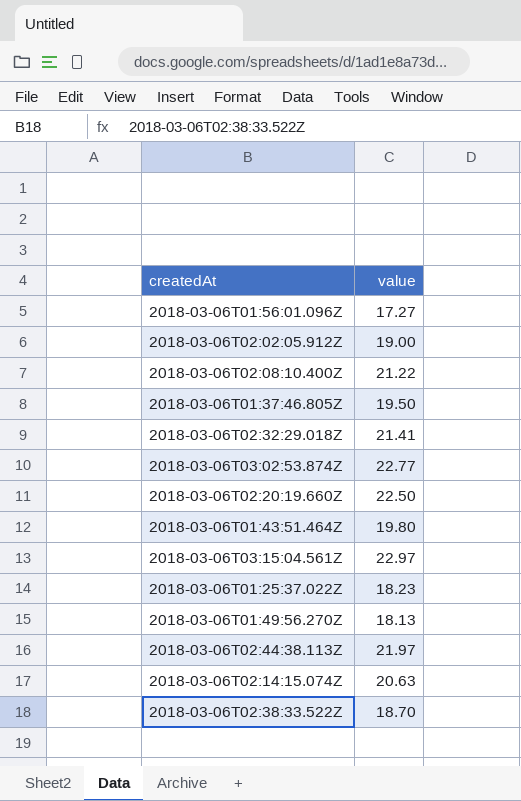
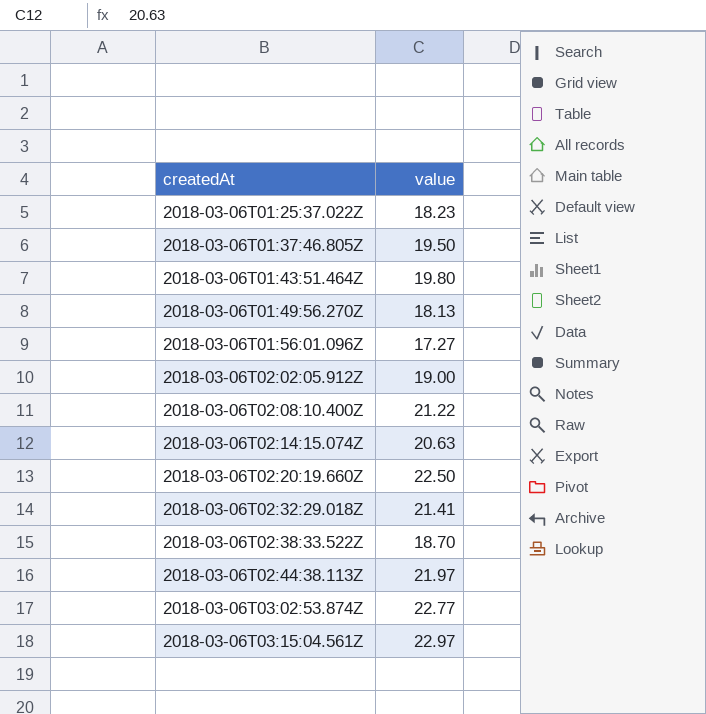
row order: none -> createdAt ascending

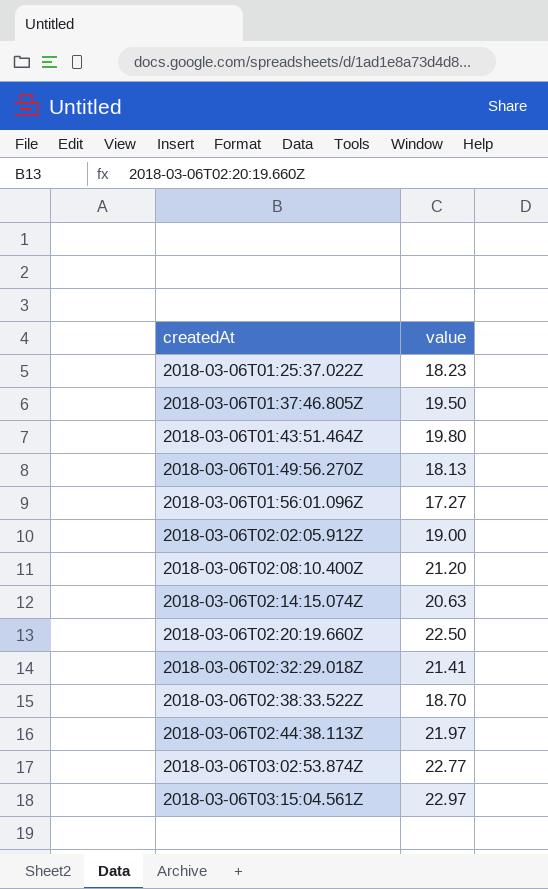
2018-03-06T02:08:10.400Z | value: 21.22 -> 21.20

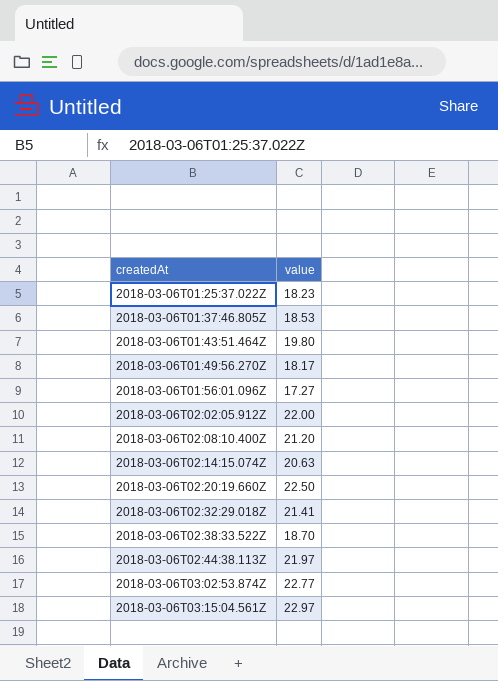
2018-03-06T01:37:46.805Z | value: 19.50 -> 18.53
2018-03-06T01:49:56.270Z | value: 18.13 -> 18.17
2018-03-06T02:02:05.912Z | value: 19.00 -> 22.00

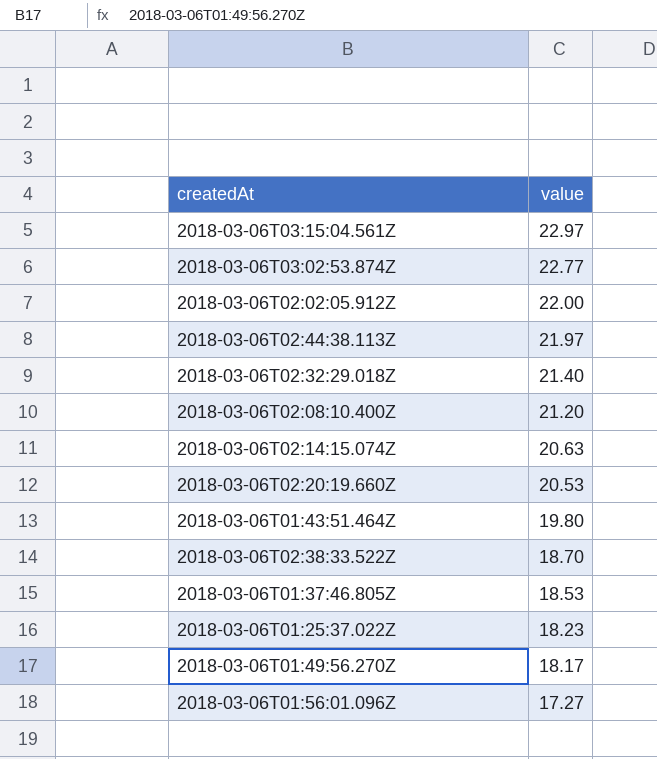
row order: createdAt ascending -> value descending
2018-03-06T02:32:29.018Z | value: 21.41 -> 21.40
2018-03-06T02:20:19.660Z | value: 22.50 -> 20.53

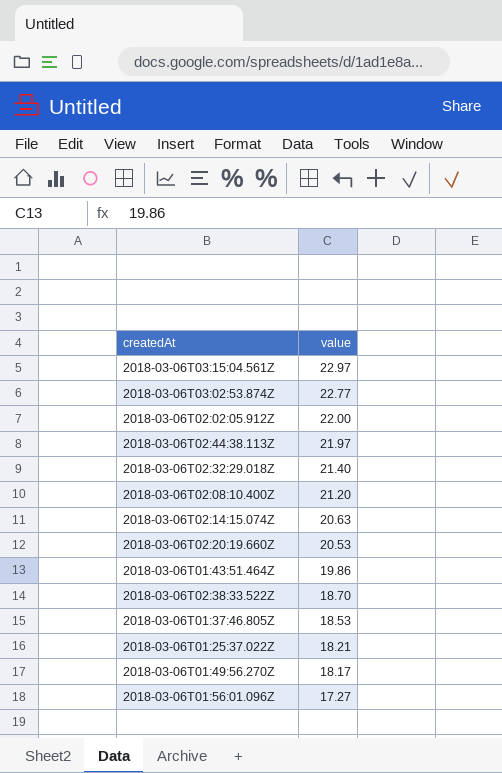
2018-03-06T01:43:51.464Z | value: 19.80 -> 19.86
2018-03-06T01:25:37.022Z | value: 18.23 -> 18.21

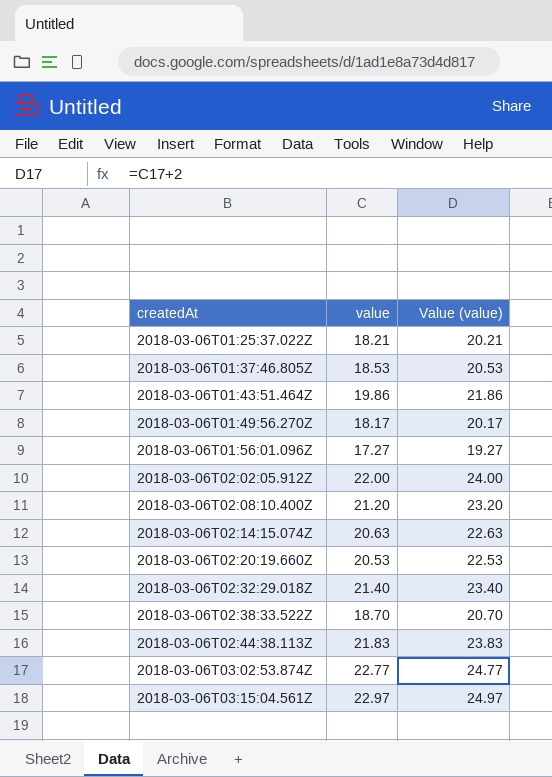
row order: value descending -> createdAt ascending
column Value (value) | formula: none -> [value] + 2
2018-03-06T02:44:38.113Z | value: 21.97 -> 21.83

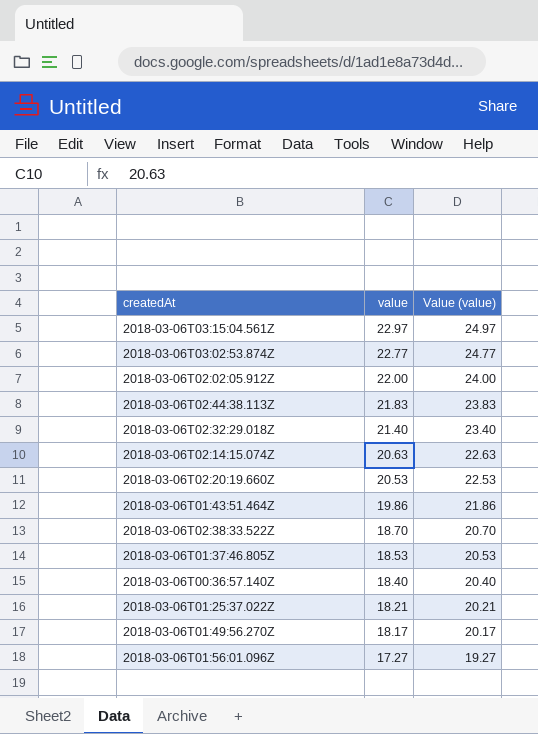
row order: createdAt ascending -> value descending
row 2018-03-06T02:08:10.400Z: 21.20 | 23.20 -> none
row 2018-03-06T00:36:57.140Z: none -> 18.40 | 20.40

